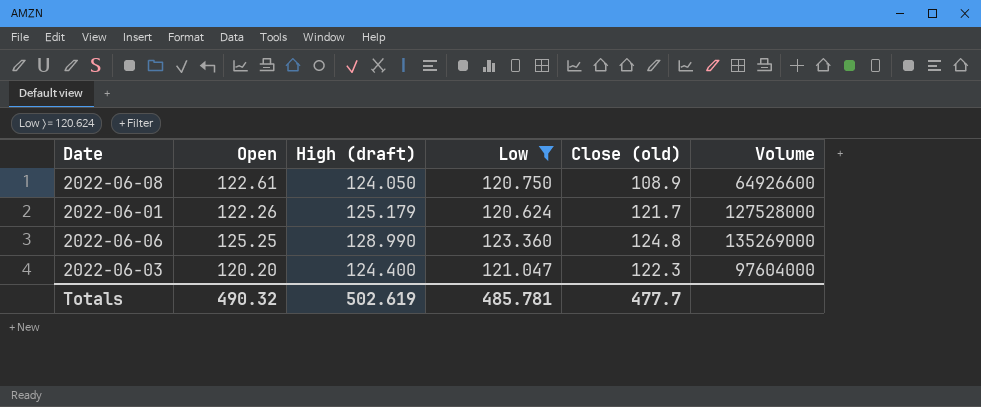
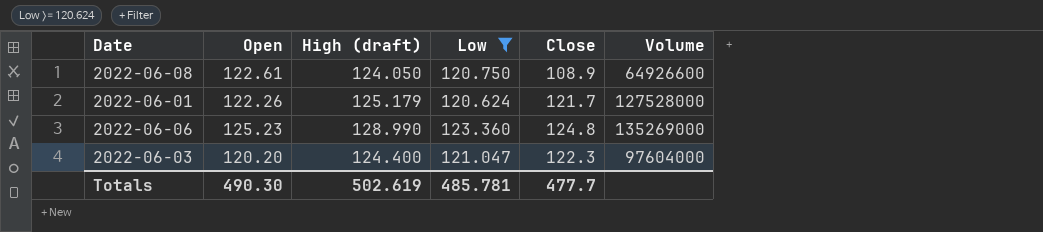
column name: Close (old) -> Close
2022-06-06 | Open: 125.25 -> 125.23
Totals | Open: 490.32 -> 490.30

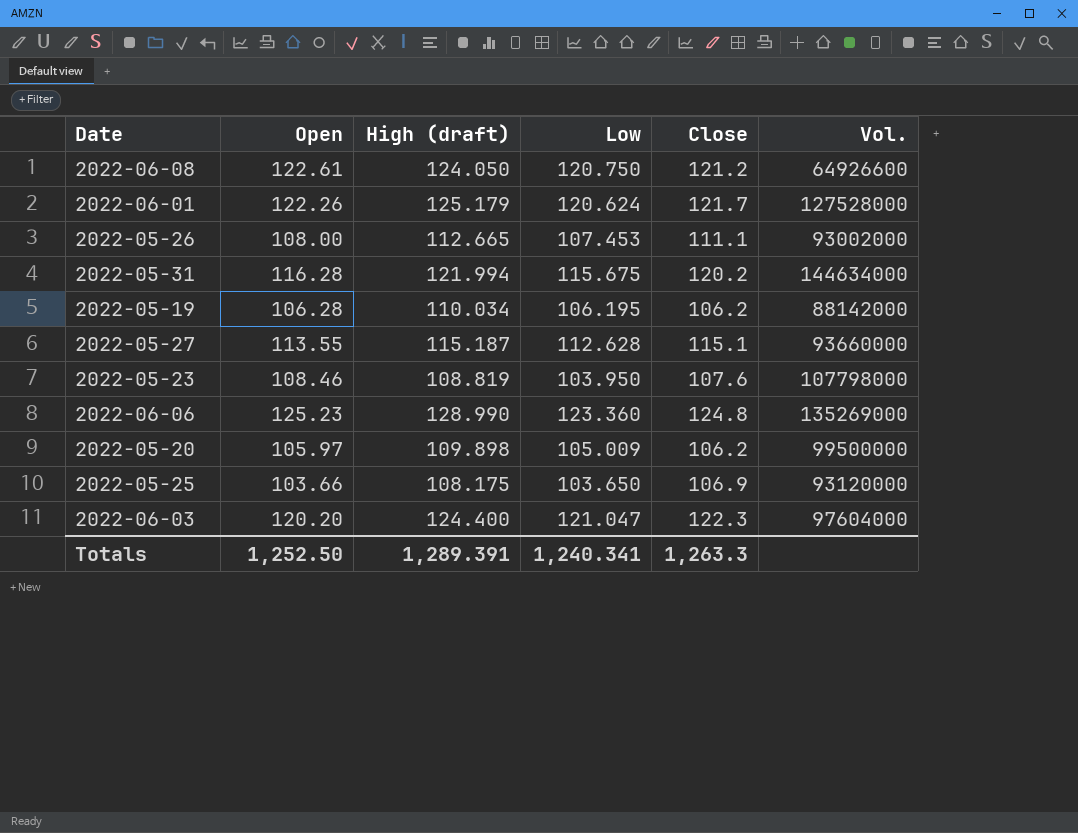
filter: Low >= 120.624 -> none
column name: Volume -> Vol.
2022-06-08 | Close: 108.9 -> 121.2
Totals | Open: 490.30 -> 1,252.50
Totals | High (draft): 502.619 -> 1,289.391
Totals | Low: 485.781 -> 1,240.341
Totals | Close: 477.7 -> 1,263.3

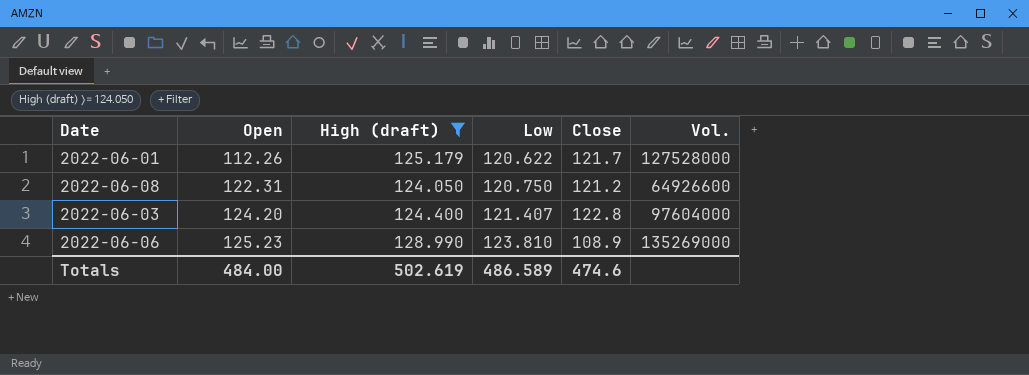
filter: none -> High (draft) >= 124.050
row order: none -> Open ascending
2022-06-01 | Open: 122.26 -> 112.26
2022-06-01 | Low: 120.624 -> 120.622
2022-06-08 | Open: 122.61 -> 122.31
2022-06-03 | Open: 120.20 -> 124.20
2022-06-03 | Low: 121.047 -> 121.407
2022-06-03 | Close: 122.3 -> 122.8
2022-06-06 | Low: 123.360 -> 123.810
2022-06-06 | Close: 124.8 -> 108.9
Totals | Open: 1,252.50 -> 484.00
Totals | High (draft): 1,289.391 -> 502.619
Totals | Low: 1,240.341 -> 486.589
Totals | Close: 1,263.3 -> 474.6

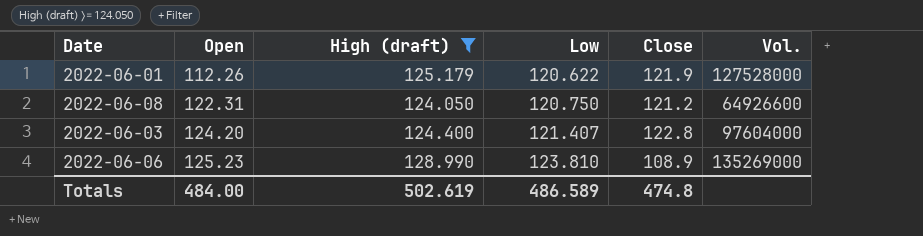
2022-06-01 | Close: 121.7 -> 121.9
Totals | Close: 474.6 -> 474.8

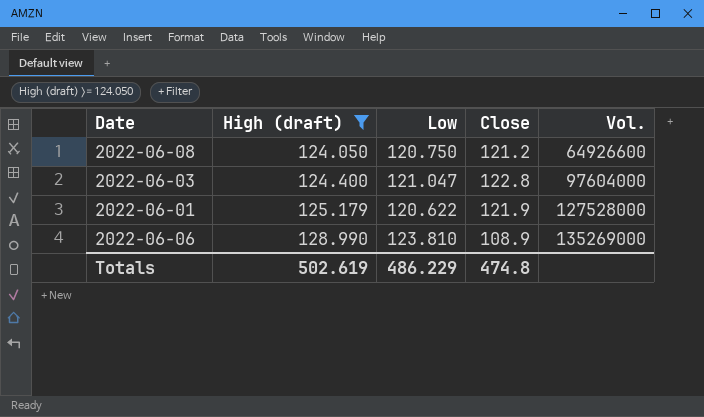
row order: Open ascending -> High (draft) ascending
column Open | position: 2 -> none
2022-06-03 | Low: 121.407 -> 121.047
Totals | Low: 486.589 -> 486.229

